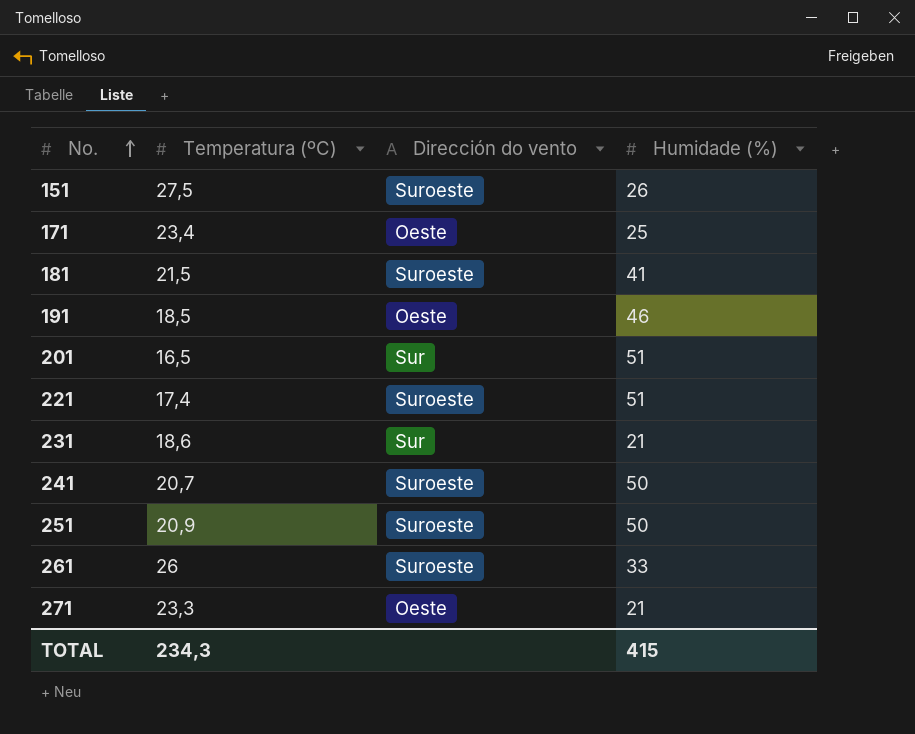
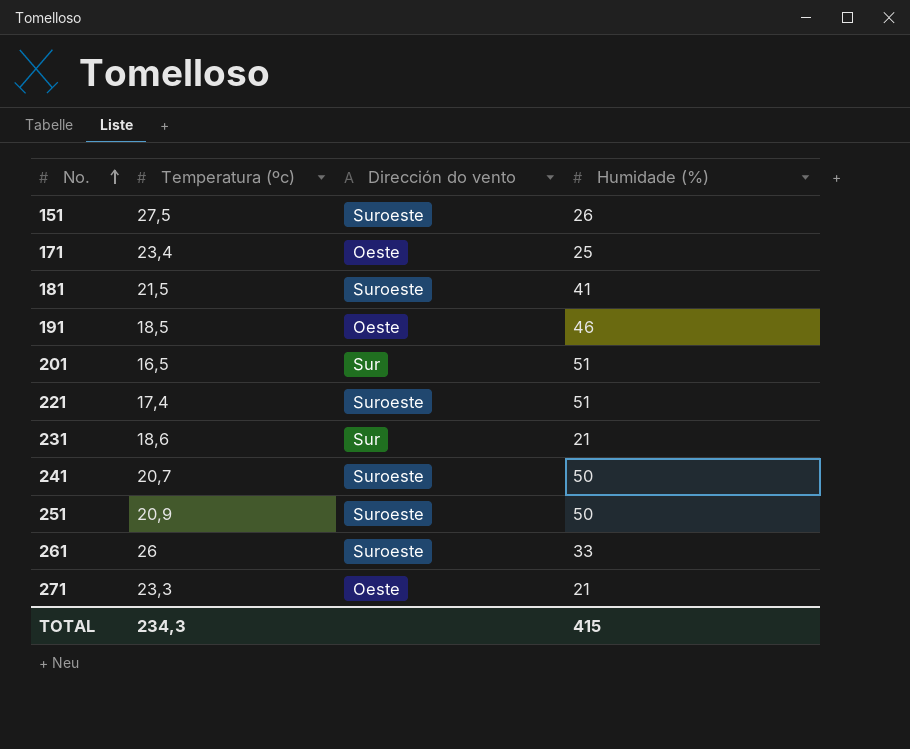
column name: Temperatura (ºC) -> Temperatura (ºc)

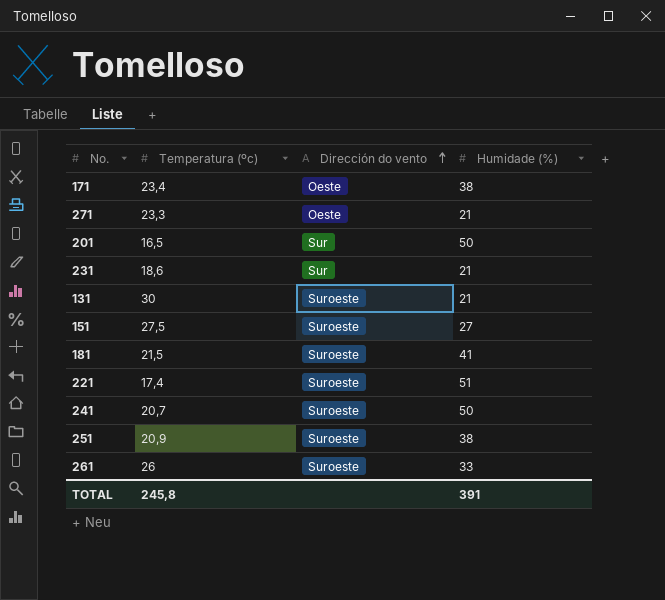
row order: No. ascending -> Dirección do vento ascending
row 191: 18,5 | Oeste | 46 -> none
171 | Humidade (%): 25 -> 38
201 | Humidade (%): 51 -> 50
row 131: none -> 30 | Suroeste | 21
151 | Humidade (%): 26 -> 27
251 | Humidade (%): 50 -> 38
TOTAL | Temperatura (ºc): 234,3 -> 245,8
TOTAL | Humidade (%): 415 -> 391

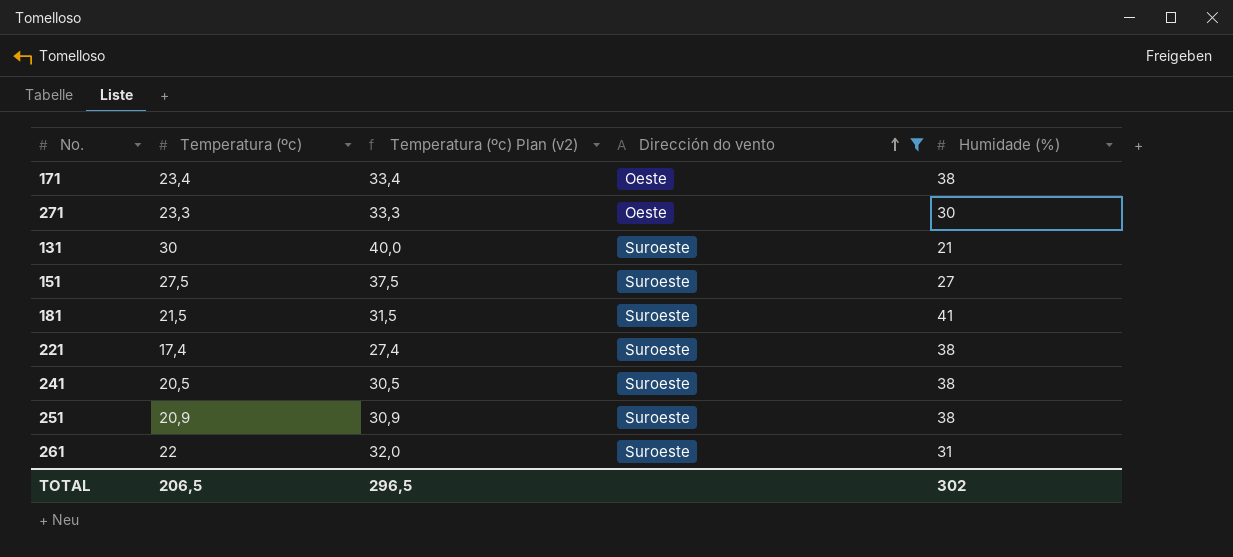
filter: none -> Dirección do vento != Sur
column Temperatura (ºc) Plan (v2) | formula: none -> [Temperatura (ºc)] + 10
271 | Humidade (%): 21 -> 30
221 | Humidade (%): 51 -> 38
241 | Temperatura (ºc): 20,7 -> 20,5
241 | Humidade (%): 50 -> 38
261 | Temperatura (ºc): 26 -> 22
261 | Humidade (%): 33 -> 31
TOTAL | Temperatura (ºc): 245,8 -> 206,5
TOTAL | Humidade (%): 391 -> 302

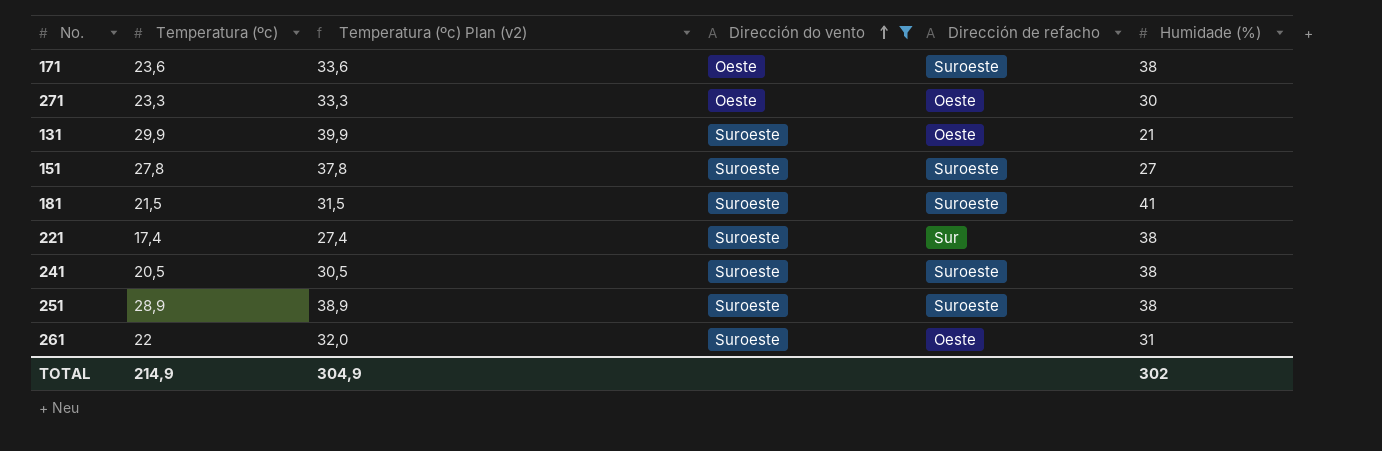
column Dirección de refacho | position: none -> 5
171 | Temperatura (ºc): 23,4 -> 23,6
171 | Temperatura (ºc) Plan (v2): 33,4 -> 33,6
131 | Temperatura (ºc): 30 -> 29,9
131 | Temperatura (ºc) Plan (v2): 40,0 -> 39,9
151 | Temperatura (ºc): 27,5 -> 27,8
151 | Temperatura (ºc) Plan (v2): 37,5 -> 37,8
251 | Temperatura (ºc): 20,9 -> 28,9
251 | Temperatura (ºc) Plan (v2): 30,9 -> 38,9
TOTAL | Temperatura (ºc): 206,5 -> 214,9
TOTAL | Temperatura (ºc) Plan (v2): 296,5 -> 304,9

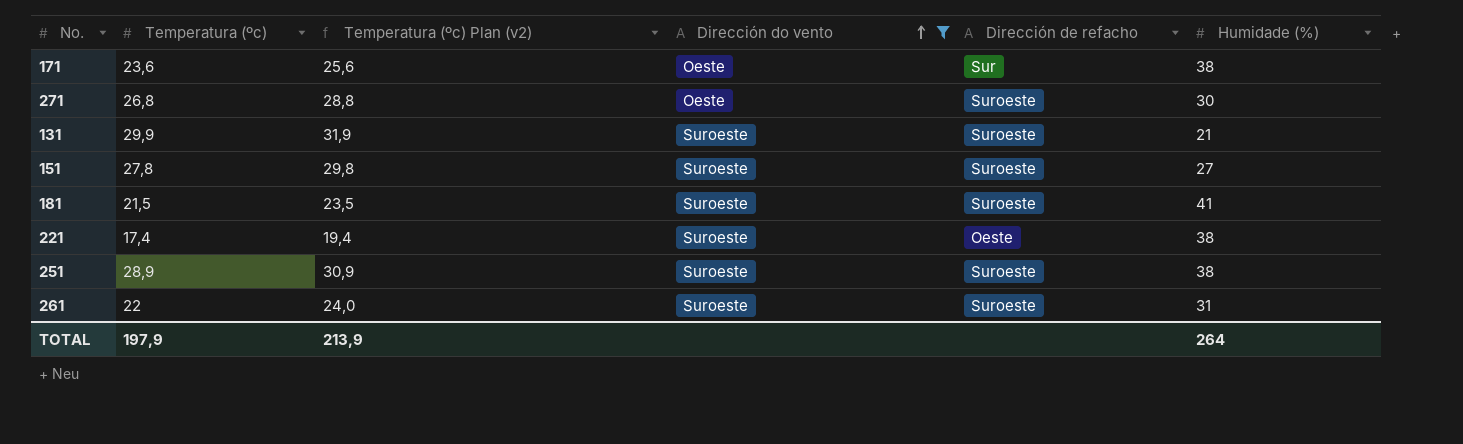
column Temperatura (ºc) Plan (v2) | formula: [Temperatura (ºc)] + 10 -> [Temperatura (ºc)] + 2
row 241: 20,5 | 30,5 | Suroeste | Suroeste | 38 -> none
171 | Dirección de refacho: Suroeste -> Sur
271 | Temperatura (ºc): 23,3 -> 26,8
271 | Dirección de refacho: Oeste -> Suroeste
131 | Dirección de refacho: Oeste -> Suroeste
221 | Dirección de refacho: Sur -> Oeste
261 | Dirección de refacho: Oeste -> Suroeste
TOTAL | Temperatura (ºc): 214,9 -> 197,9
TOTAL | Temperatura (ºc) Plan (v2): 304,9 -> 213,9
TOTAL | Humidade (%): 302 -> 264

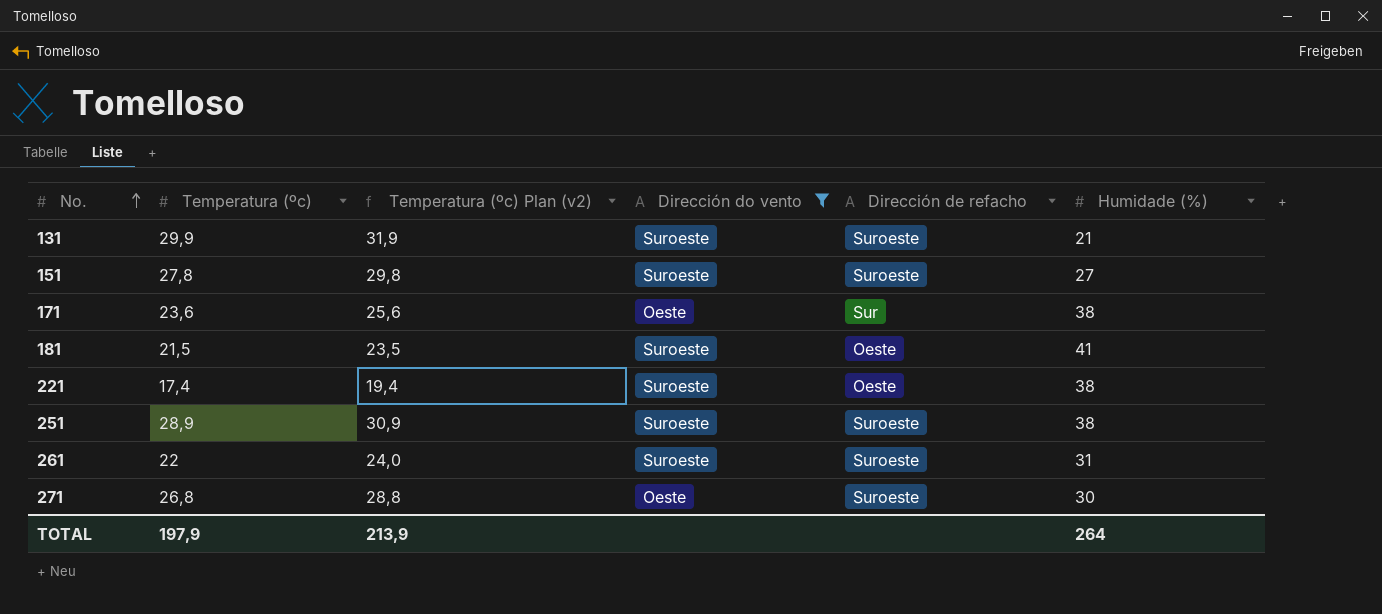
row order: Dirección do vento ascending -> No. ascending
181 | Dirección de refacho: Suroeste -> Oeste

